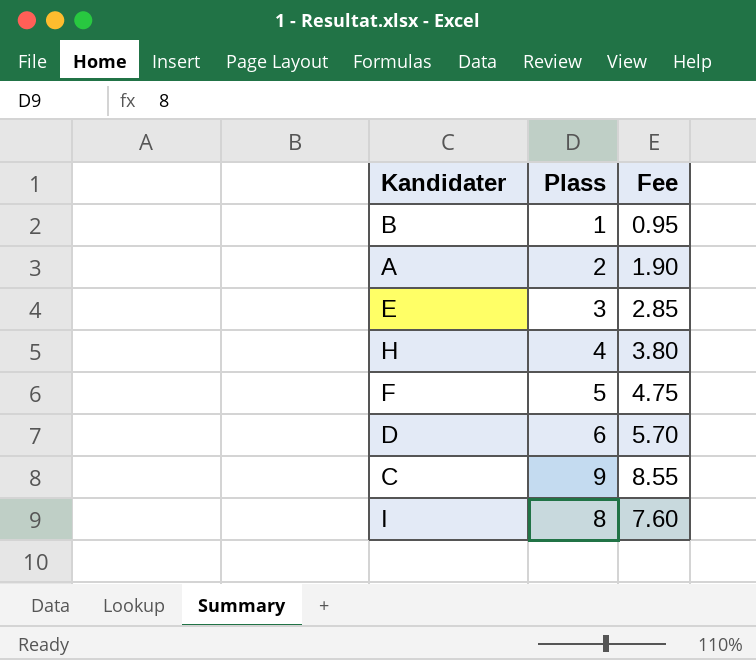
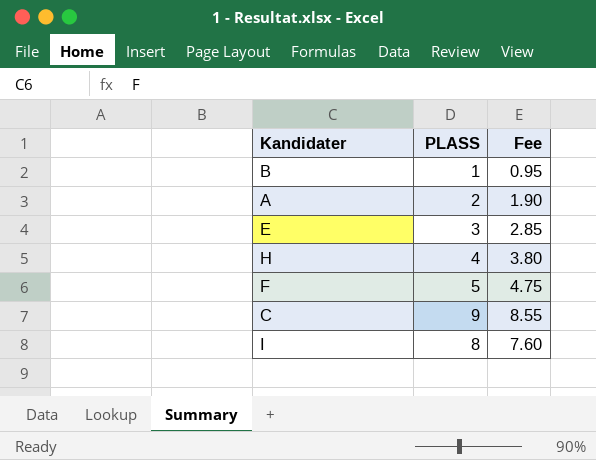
column name: Plass -> PLASS
row D: 6 | 5.70 -> none

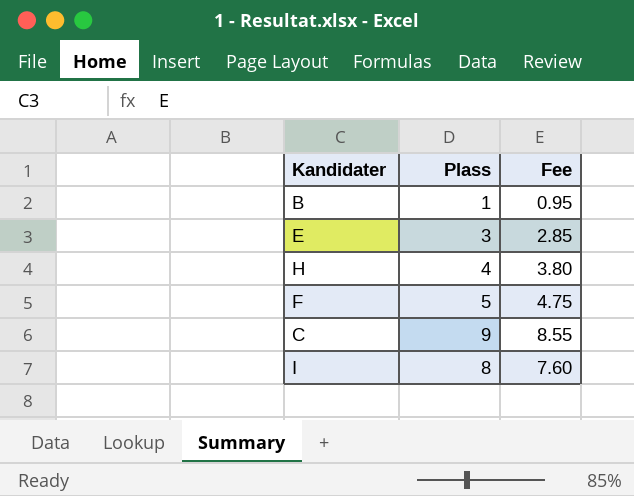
column name: PLASS -> Plass
row A: 2 | 1.90 -> none

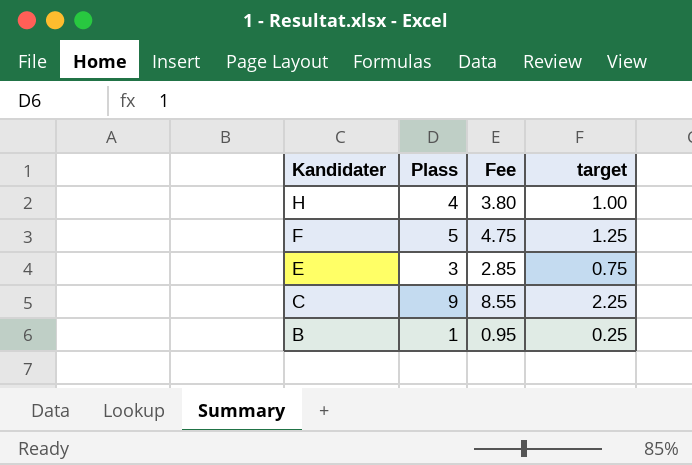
row order: none -> Kandidater descending
column target | formula: none -> [Plass] * 0.25
row I: 8 | 7.60 -> none

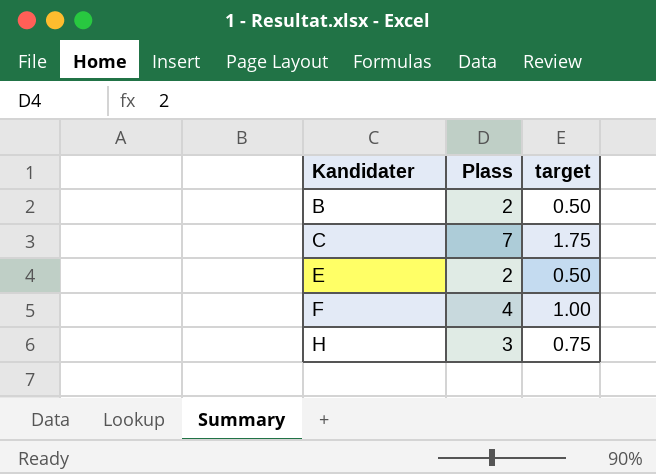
row order: Kandidater descending -> Kandidater ascending
column Fee | formula: [Plass] * 0.95 -> none
B | Plass: 1 -> 2
B | target: 0.25 -> 0.50
C | Plass: 9 -> 7
C | target: 2.25 -> 1.75
E | Plass: 3 -> 2
E | target: 0.75 -> 0.50
F | Plass: 5 -> 4
F | target: 1.25 -> 1.00
H | Plass: 4 -> 3
H | target: 1.00 -> 0.75

